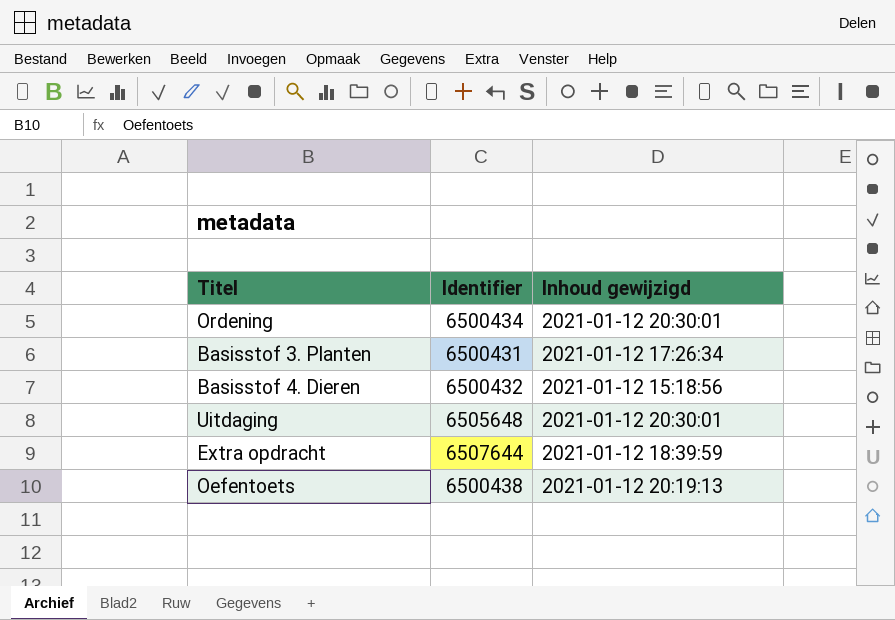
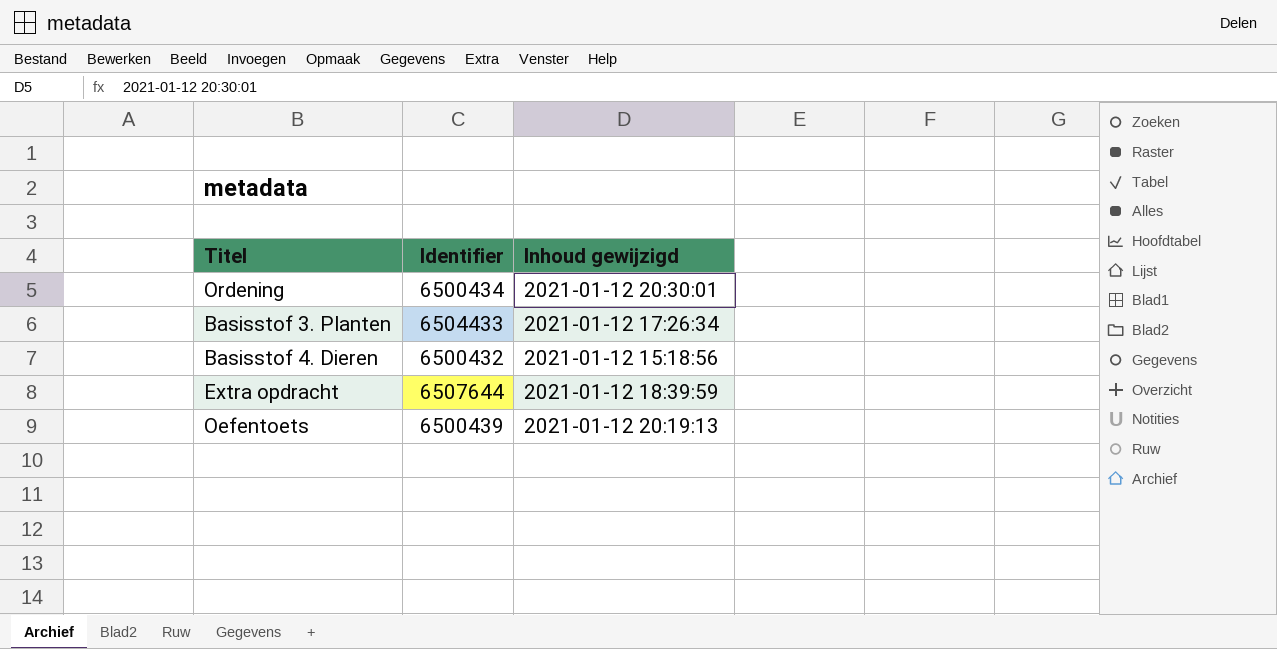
row Uitdaging: 6505648 | 2021-01-12 20:30:01 -> none
Basisstof 3. Planten | Identifier: 6500431 -> 6504433
Oefentoets | Identifier: 6500438 -> 6500439

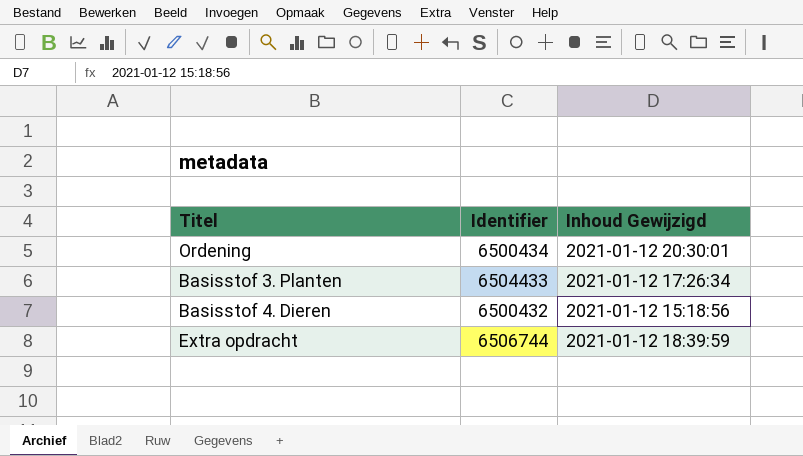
column name: Inhoud gewijzigd -> Inhoud Gewijzigd
row Oefentoets: 6500439 | 2021-01-12 20:19:13 -> none
Extra opdracht | Identifier: 6507644 -> 6506744

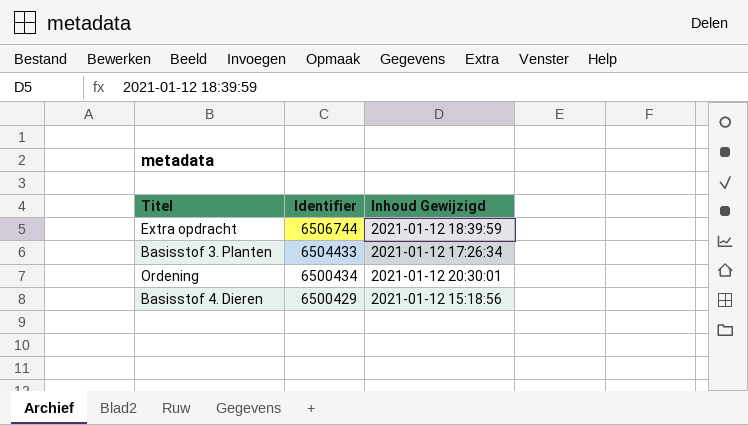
row order: none -> Identifier descending
Basisstof 4. Dieren | Identifier: 6500432 -> 6500429

